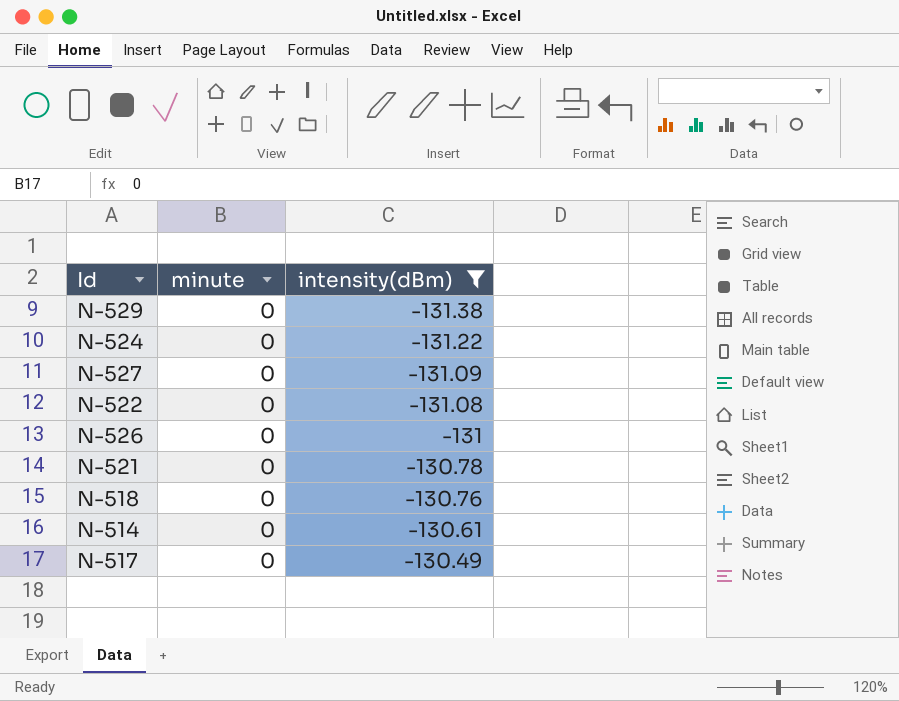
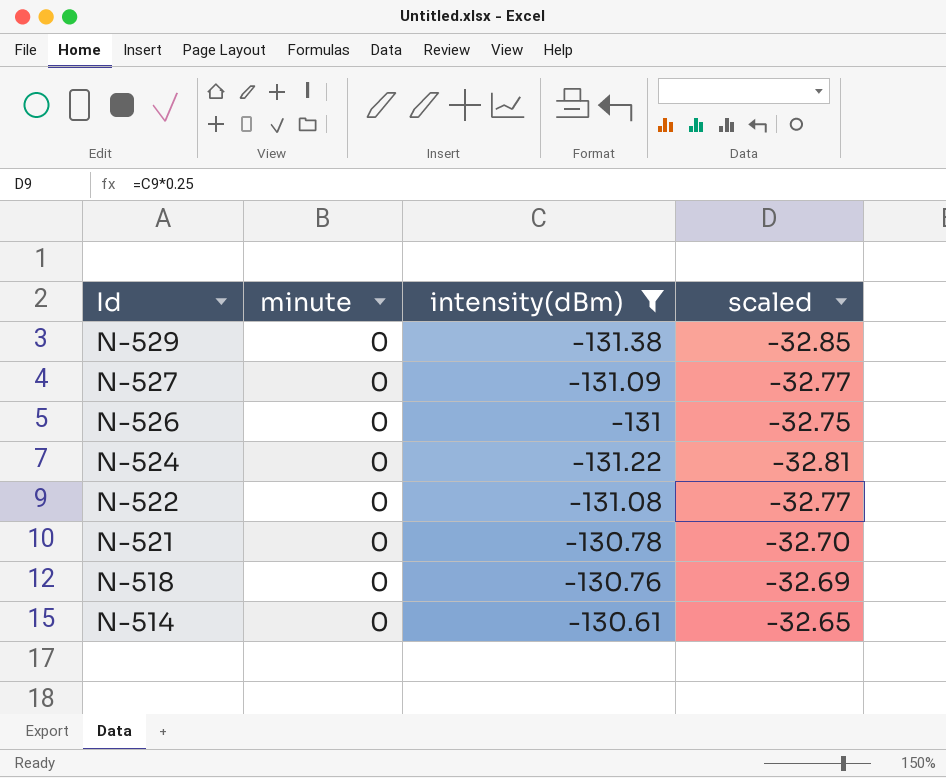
row order: intensity(dBm) ascending -> Id descending
column scaled | formula: none -> [intensity(dBm)] * 0.25
row N-517: 0 | -130.49 -> none

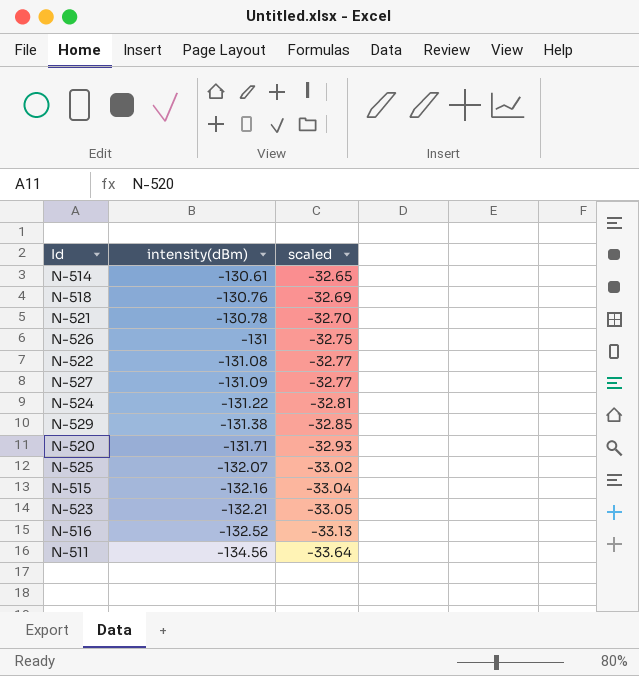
filter: intensity(dBm) >= -131.38 -> none
row order: Id descending -> intensity(dBm) descending
column minute | position: 2 -> none

